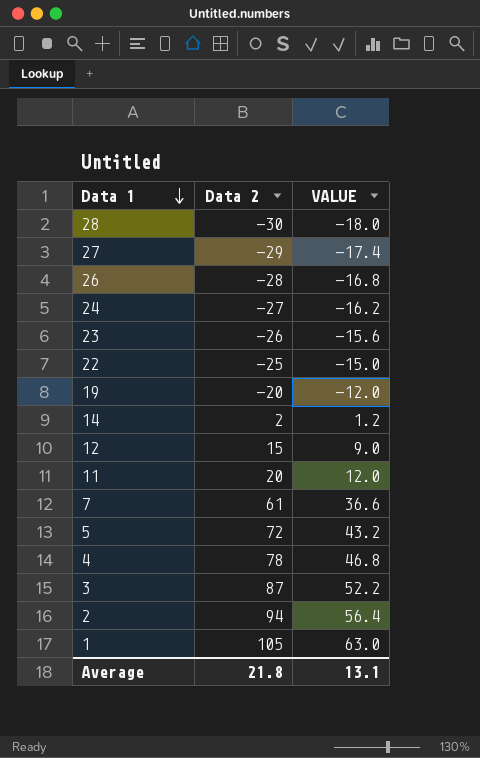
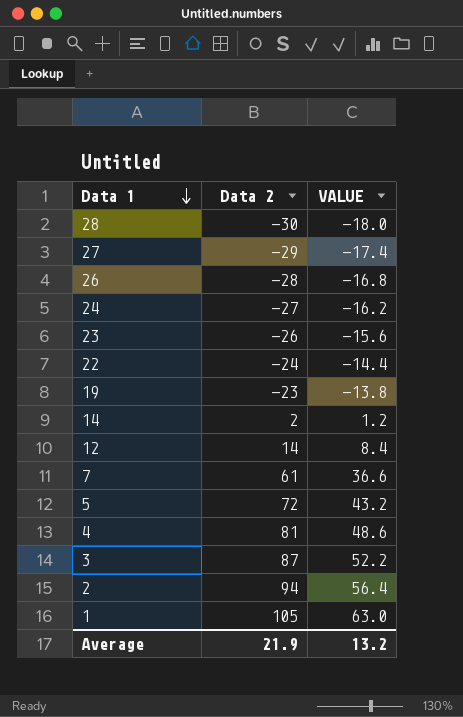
row 11: 20 | 12.0 -> none
22 | Data 2: -25 -> -24
22 | VALUE: -15.0 -> -14.4
19 | Data 2: -20 -> -23
19 | VALUE: -12.0 -> -13.8
12 | Data 2: 15 -> 14
12 | VALUE: 9.0 -> 8.4
4 | Data 2: 78 -> 81
4 | VALUE: 46.8 -> 48.6
Average | Data 2: 21.8 -> 21.9
Average | VALUE: 13.1 -> 13.2

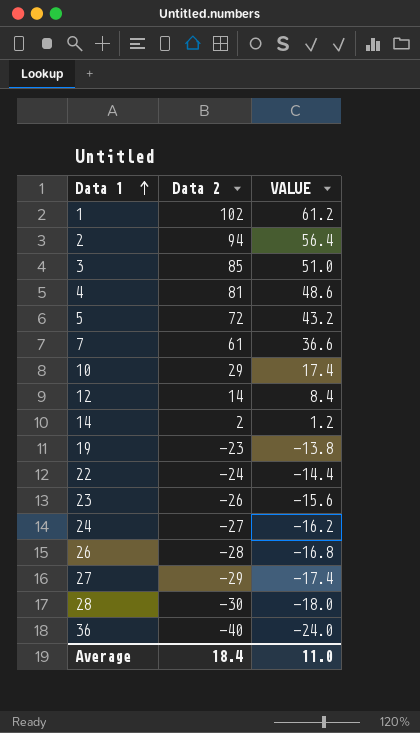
row order: Data 1 descending -> Data 1 ascending
1 | Data 2: 105 -> 102
1 | VALUE: 63.0 -> 61.2
3 | Data 2: 87 -> 85
3 | VALUE: 52.2 -> 51.0
row 10: none -> 29 | 17.4
row 36: none -> -40 | -24.0
Average | Data 2: 21.9 -> 18.4
Average | VALUE: 13.2 -> 11.0

